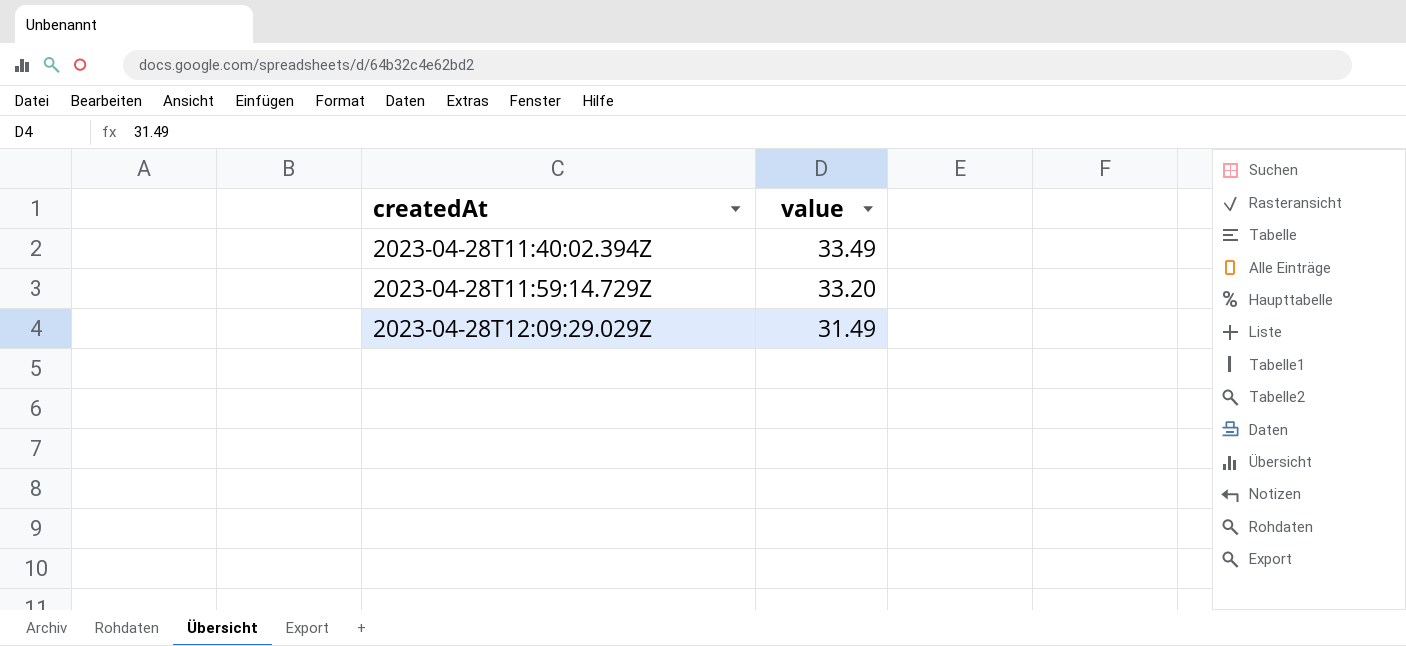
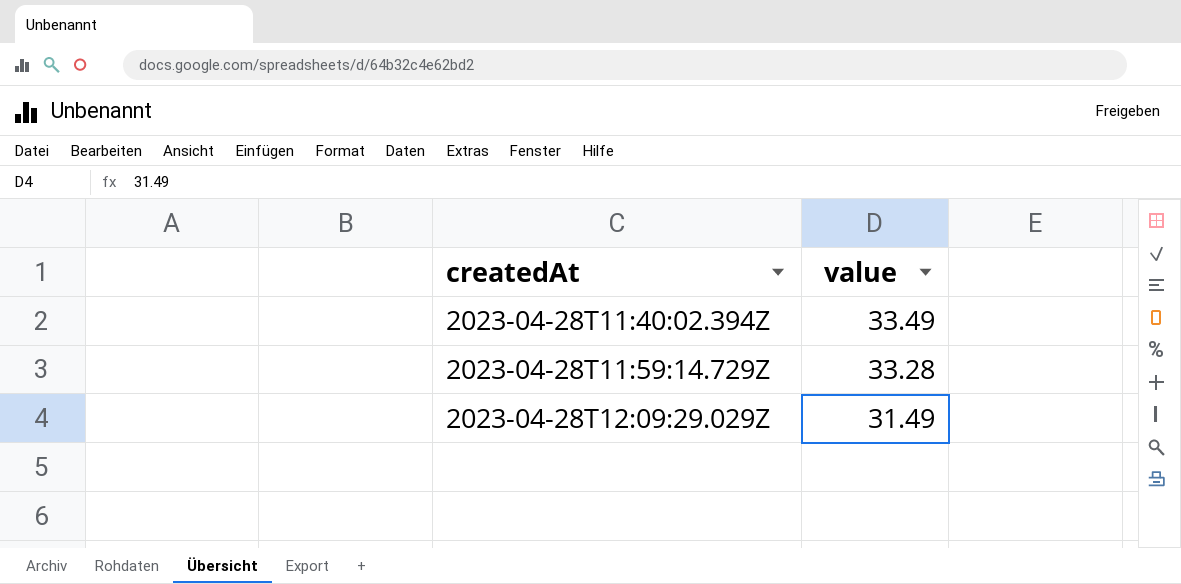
2023-04-28T11:59:14.729Z | value: 33.20 -> 33.28

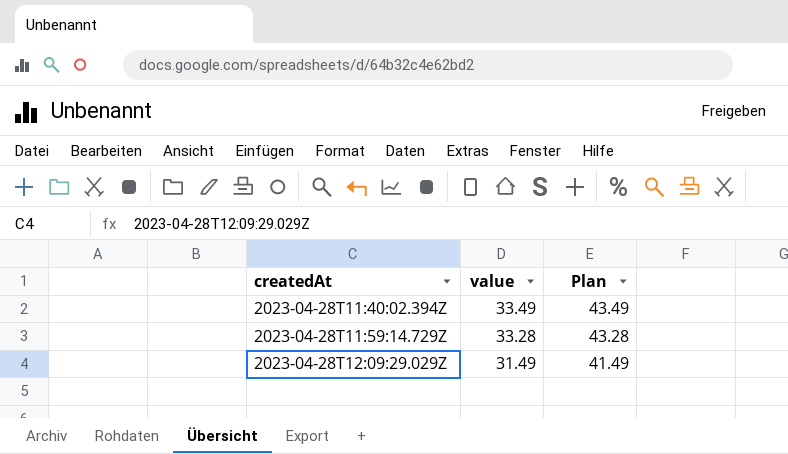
column Plan | formula: none -> [value] + 10

